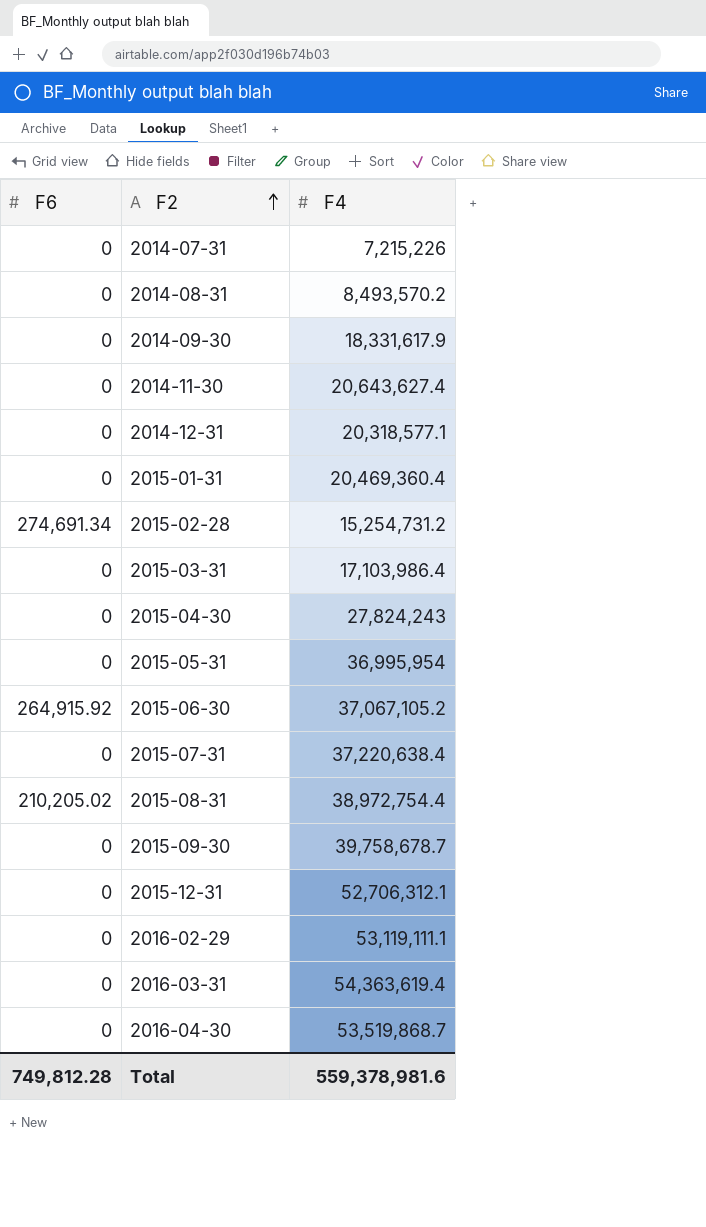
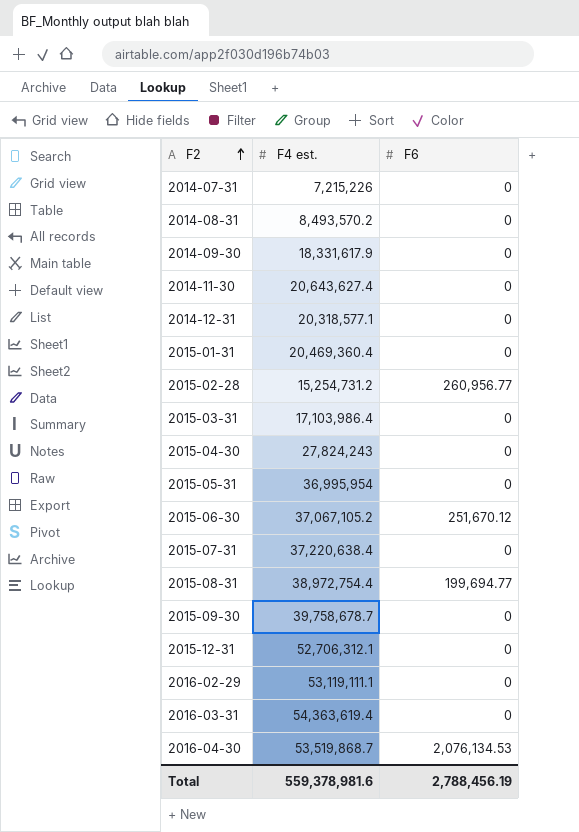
column name: F4 -> F4 est.
column F6 | position: 1 -> 3
2015-02-28 | F6: 274,691.34 -> 260,956.77
2015-06-30 | F6: 264,915.92 -> 251,670.12
2015-08-31 | F6: 210,205.02 -> 199,694.77
2016-04-30 | F6: 0 -> 2,076,134.53
Total | F6: 749,812.28 -> 2,788,456.19

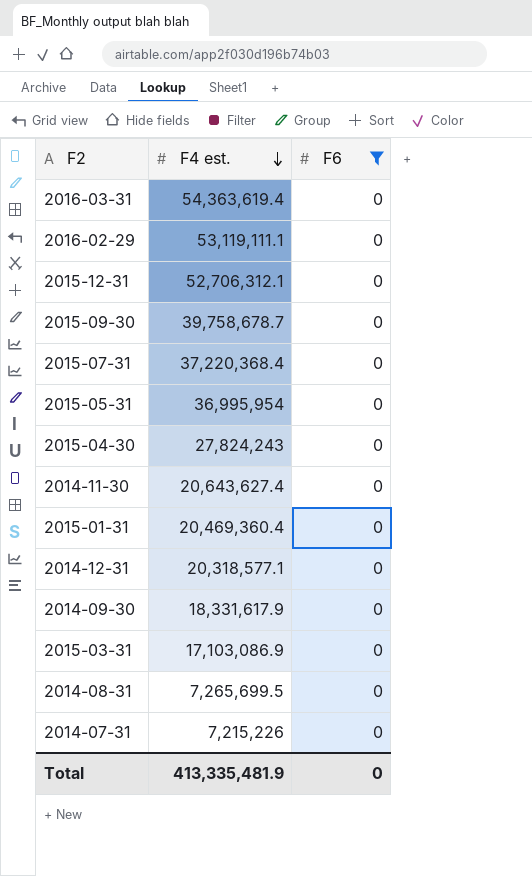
filter: none -> F6 = 0
row order: F2 ascending -> F4 est. descending
2015-07-31 | F4 est.: 37,220,638.4 -> 37,220,368.4
2015-03-31 | F4 est.: 17,103,986.4 -> 17,103,086.9
2014-08-31 | F4 est.: 8,493,570.2 -> 7,265,699.5
Total | F4 est.: 559,378,981.6 -> 413,335,481.9
Total | F6: 2,788,456.19 -> 0

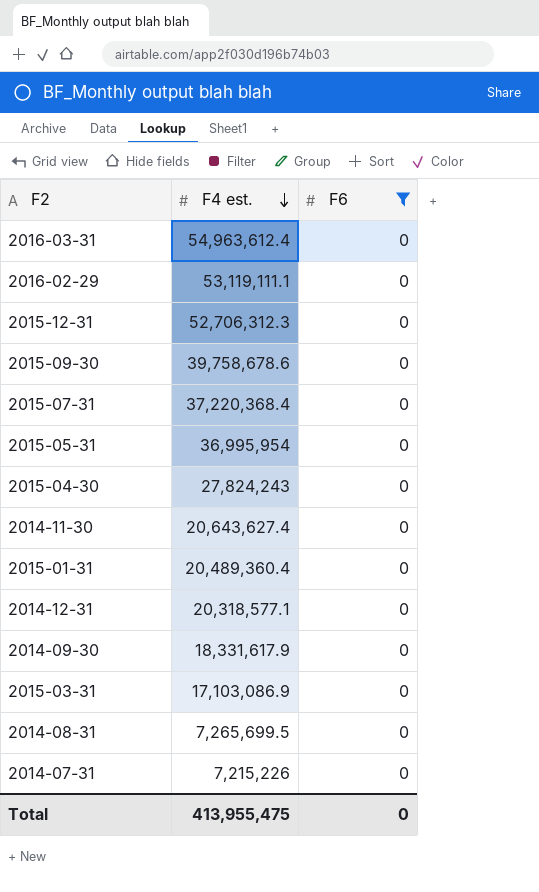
2016-03-31 | F4 est.: 54,363,619.4 -> 54,963,612.4
2015-12-31 | F4 est.: 52,706,312.1 -> 52,706,312.3
2015-09-30 | F4 est.: 39,758,678.7 -> 39,758,678.6
2015-01-31 | F4 est.: 20,469,360.4 -> 20,489,360.4
Total | F4 est.: 413,335,481.9 -> 413,955,475

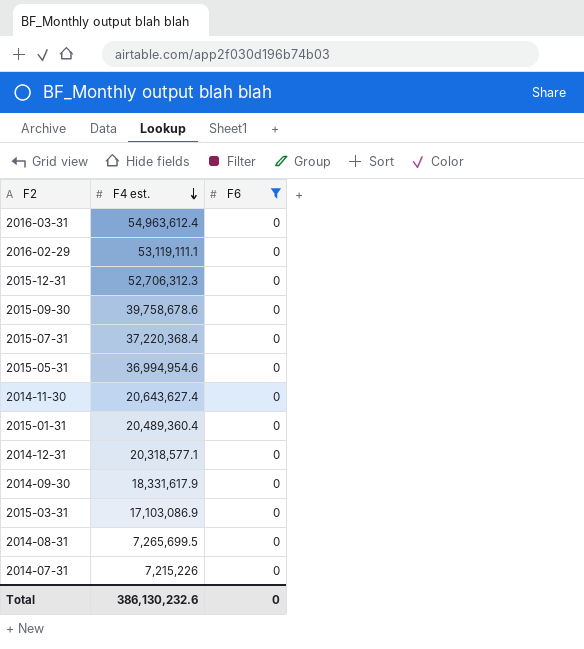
row 2015-04-30: 27,824,243 | 0 -> none
2015-05-31 | F4 est.: 36,995,954 -> 36,994,954.6
Total | F4 est.: 413,955,475 -> 386,130,232.6

